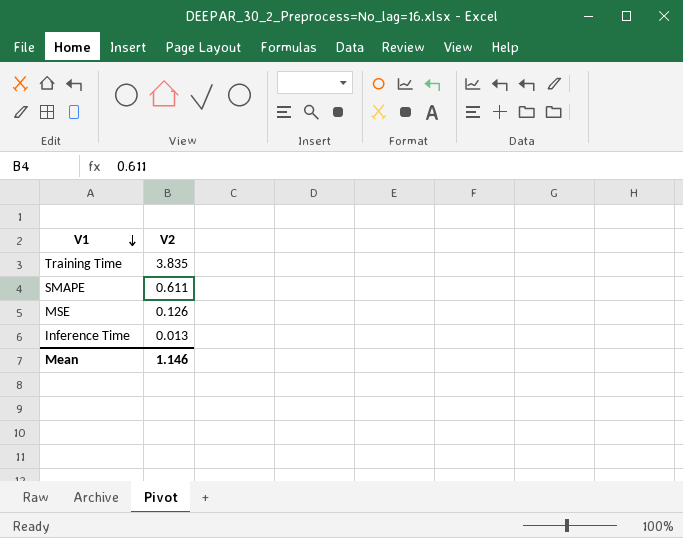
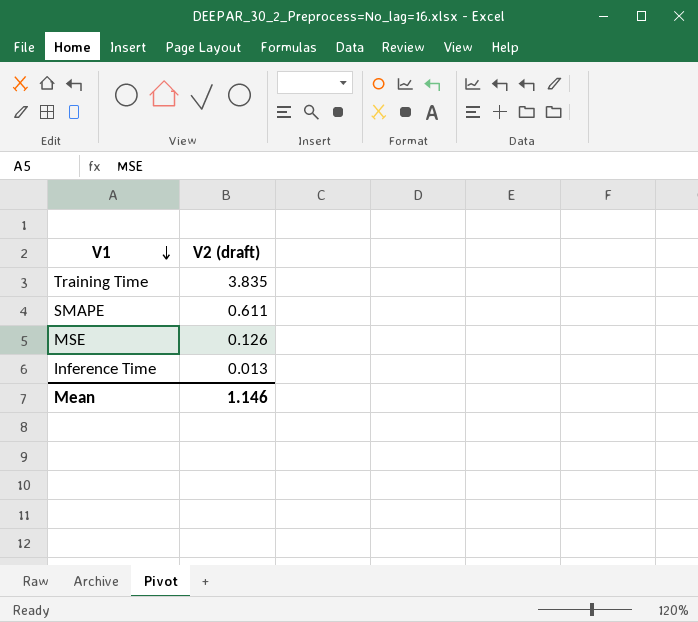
column name: V2 -> V2 (draft)

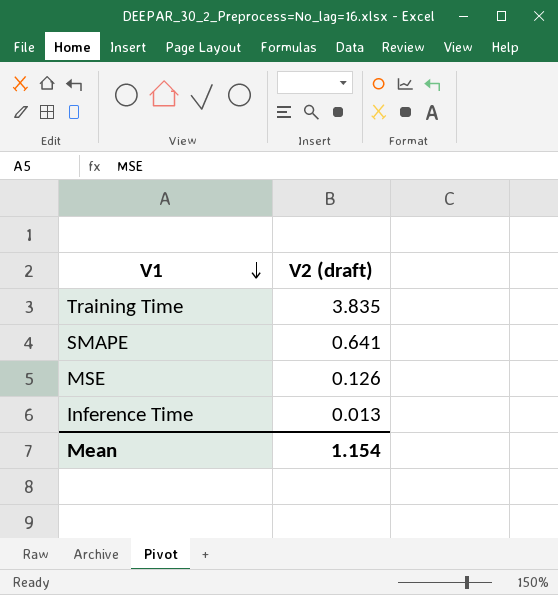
SMAPE | V2 (draft): 0.611 -> 0.641
Mean | V2 (draft): 1.146 -> 1.154

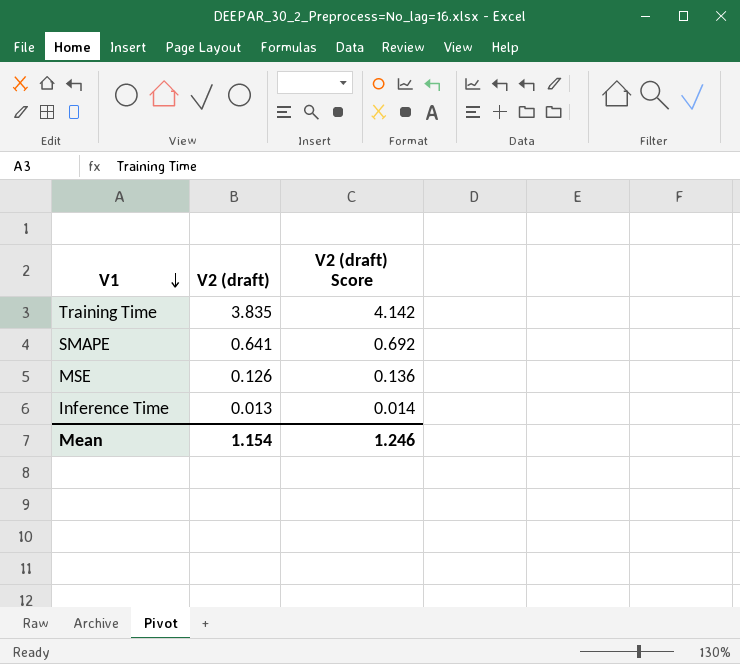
column V2 (draft) Score | formula: none -> [V2 (draft)] * 1.08

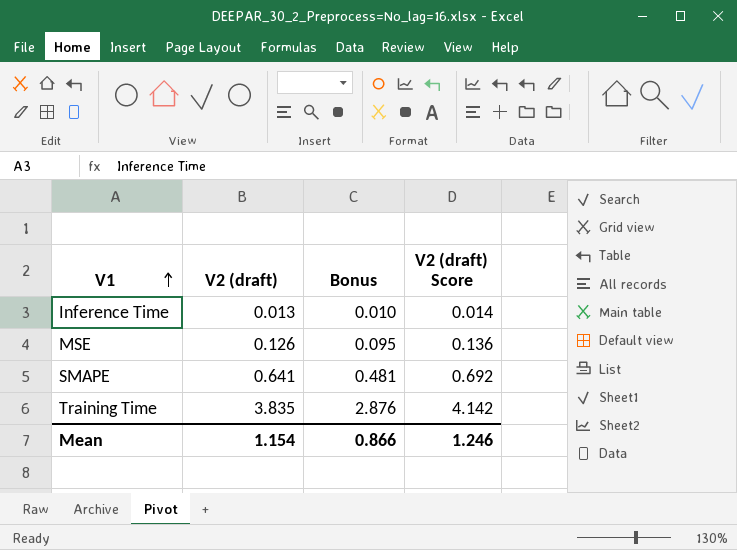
row order: V1 descending -> V1 ascending
column Bonus | formula: none -> [V2 (draft)] * 0.75

